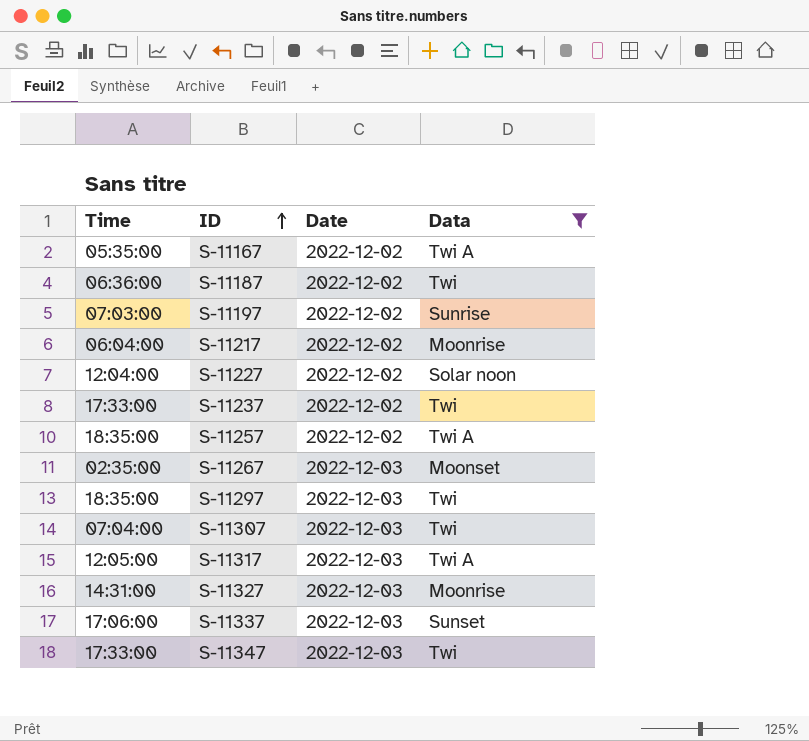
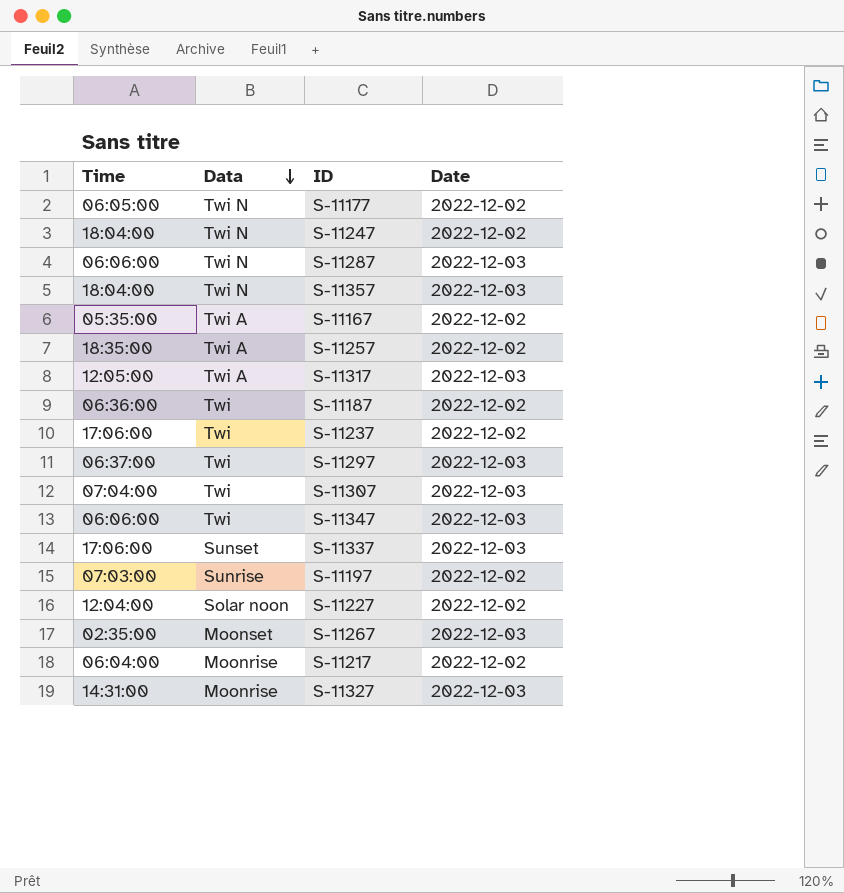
filter: Data != Twi N -> none
row order: ID ascending -> Data descending
column Data | position: 4 -> 2
S-11237 | Time: 17:33:00 -> 17:06:00
S-11297 | Time: 18:35:00 -> 06:37:00
S-11347 | Time: 17:33:00 -> 06:06:00

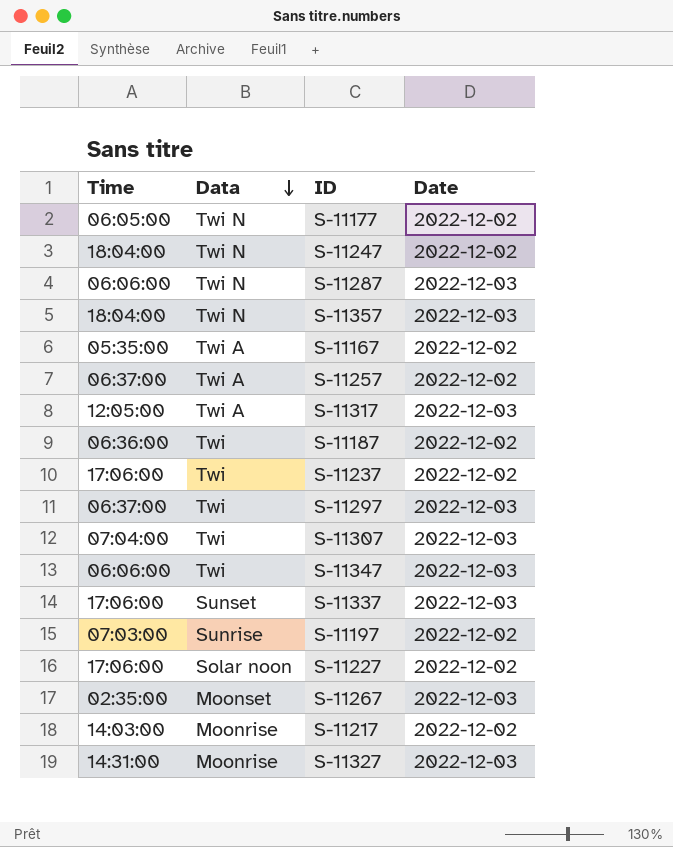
S-11257 | Time: 18:35:00 -> 06:37:00
S-11227 | Time: 12:04:00 -> 17:06:00
S-11217 | Time: 06:04:00 -> 14:03:00

